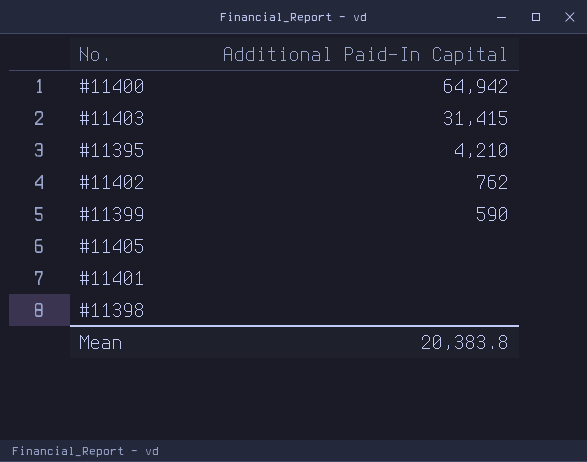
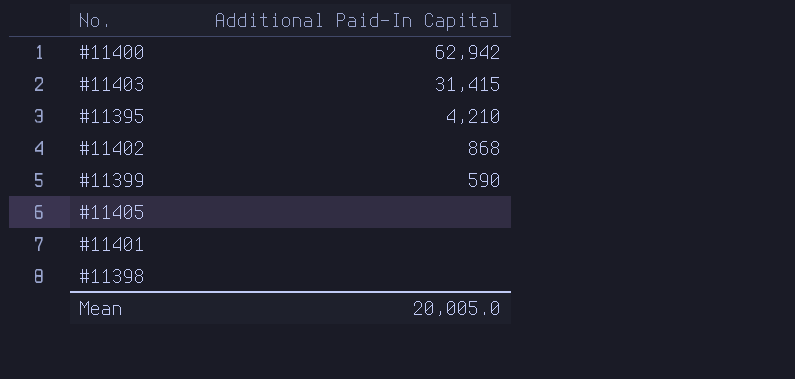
#11400 | Additional Paid-In Capital: 64,942 -> 62,942
#11402 | Additional Paid-In Capital: 762 -> 868
Mean | Additional Paid-In Capital: 20,383.8 -> 20,005.0

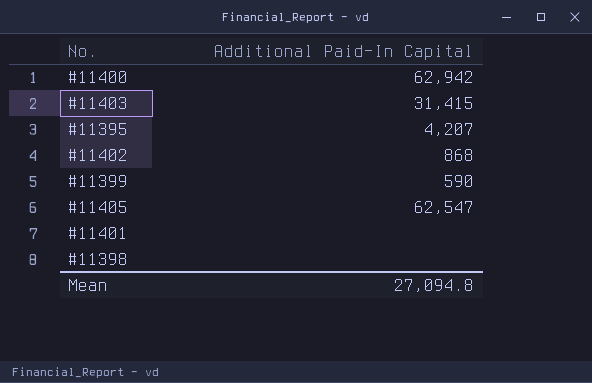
#11395 | Additional Paid-In Capital: 4,210 -> 4,207
#11405 | Additional Paid-In Capital: none -> 62,547
Mean | Additional Paid-In Capital: 20,005.0 -> 27,094.8

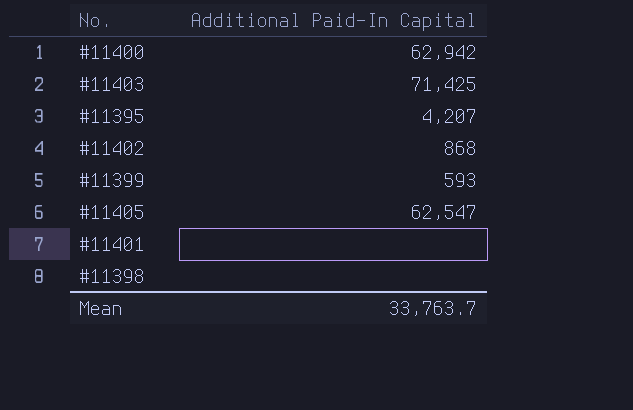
#11403 | Additional Paid-In Capital: 31,415 -> 71,425
#11399 | Additional Paid-In Capital: 590 -> 593
Mean | Additional Paid-In Capital: 27,094.8 -> 33,763.7

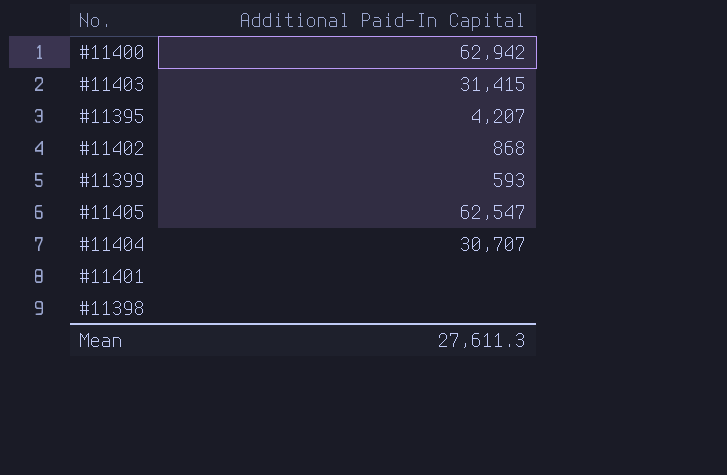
#11403 | Additional Paid-In Capital: 71,425 -> 31,415
row #11404: none -> 30,707
Mean | Additional Paid-In Capital: 33,763.7 -> 27,611.3

